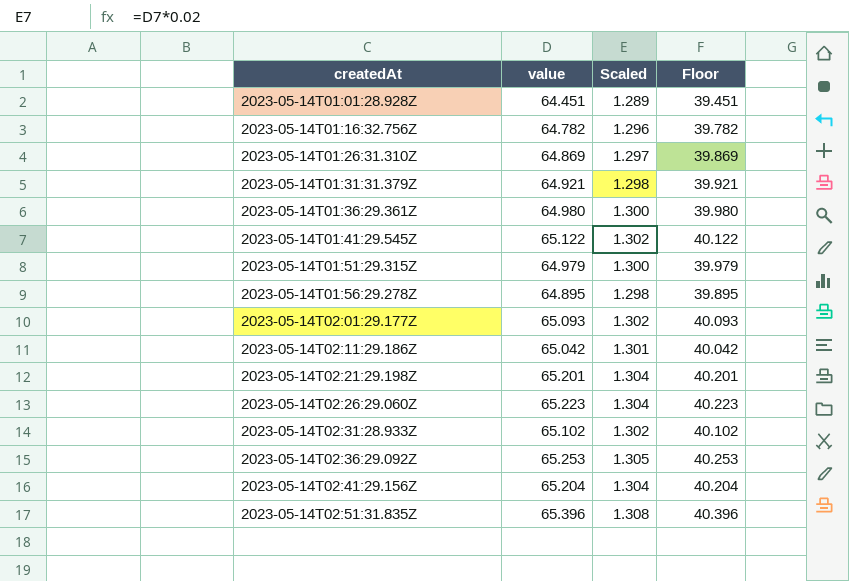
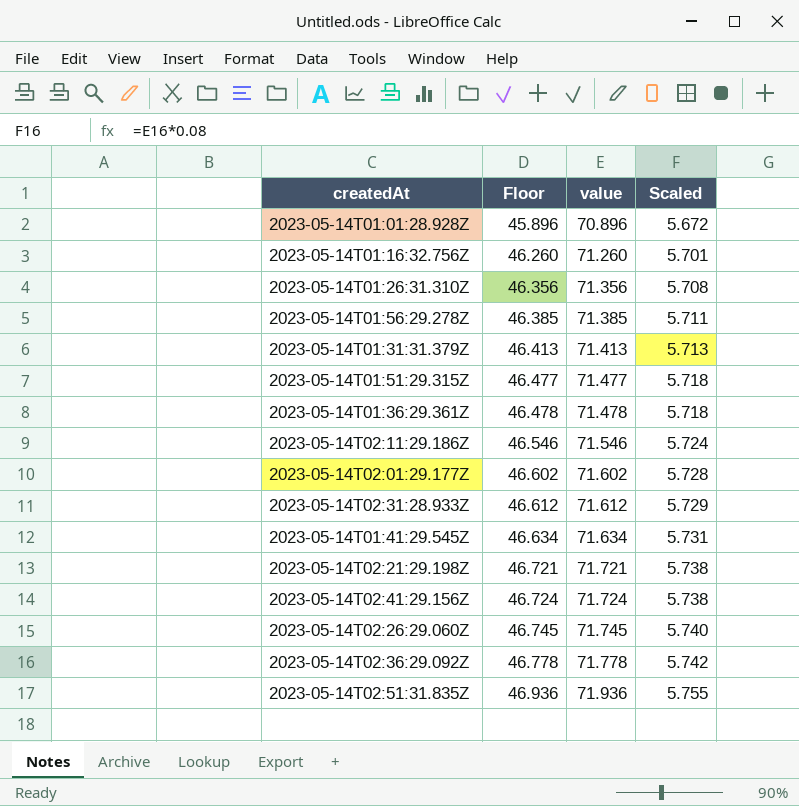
row order: createdAt ascending -> Floor ascending
column Floor | position: 4 -> 2
column Scaled | formula: [value] * 0.02 -> [value] * 0.08
2023-05-14T01:01:28.928Z | Floor: 39.451 -> 45.896
2023-05-14T01:01:28.928Z | value: 64.451 -> 70.896
2023-05-14T01:16:32.756Z | Floor: 39.782 -> 46.260
2023-05-14T01:16:32.756Z | value: 64.782 -> 71.260
2023-05-14T01:26:31.310Z | Floor: 39.869 -> 46.356
2023-05-14T01:26:31.310Z | value: 64.869 -> 71.356
2023-05-14T01:56:29.278Z | Floor: 39.895 -> 46.385
2023-05-14T01:56:29.278Z | value: 64.895 -> 71.385
2023-05-14T01:31:31.379Z | Floor: 39.921 -> 46.413
2023-05-14T01:31:31.379Z | value: 64.921 -> 71.413
2023-05-14T01:51:29.315Z | Floor: 39.979 -> 46.477
2023-05-14T01:51:29.315Z | value: 64.979 -> 71.477
2023-05-14T01:36:29.361Z | Floor: 39.980 -> 46.478
2023-05-14T01:36:29.361Z | value: 64.980 -> 71.478
2023-05-14T02:11:29.186Z | Floor: 40.042 -> 46.546
2023-05-14T02:11:29.186Z | value: 65.042 -> 71.546
2023-05-14T02:01:29.177Z | Floor: 40.093 -> 46.602
2023-05-14T02:01:29.177Z | value: 65.093 -> 71.602
2023-05-14T02:31:28.933Z | Floor: 40.102 -> 46.612
2023-05-14T02:31:28.933Z | value: 65.102 -> 71.612
2023-05-14T01:41:29.545Z | Floor: 40.122 -> 46.634
2023-05-14T01:41:29.545Z | value: 65.122 -> 71.634
2023-05-14T02:21:29.198Z | Floor: 40.201 -> 46.721
2023-05-14T02:21:29.198Z | value: 65.201 -> 71.721
2023-05-14T02:41:29.156Z | Floor: 40.204 -> 46.724
2023-05-14T02:41:29.156Z | value: 65.204 -> 71.724
2023-05-14T02:26:29.060Z | Floor: 40.223 -> 46.745
2023-05-14T02:26:29.060Z | value: 65.223 -> 71.745
2023-05-14T02:36:29.092Z | Floor: 40.253 -> 46.778
2023-05-14T02:36:29.092Z | value: 65.253 -> 71.778
2023-05-14T02:51:31.835Z | Floor: 40.396 -> 46.936
2023-05-14T02:51:31.835Z | value: 65.396 -> 71.936

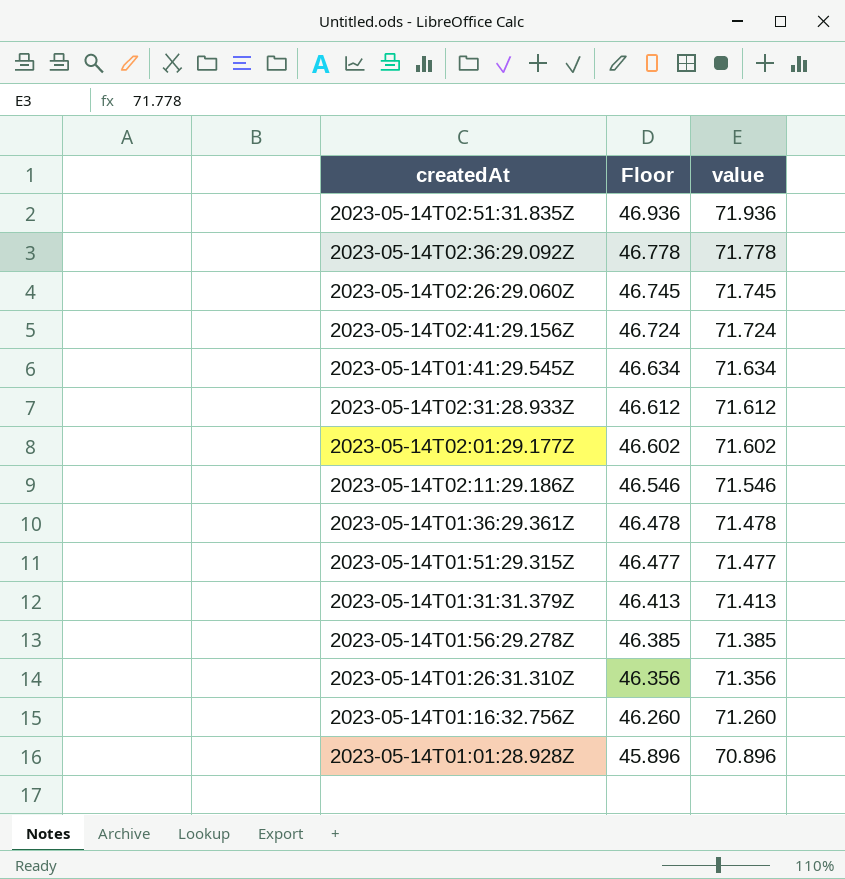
row order: Floor ascending -> Floor descending
column Scaled | formula: [value] * 0.08 -> none
row 2023-05-14T02:21:29.198Z: 46.721 | 71.721 | 5.738 -> none

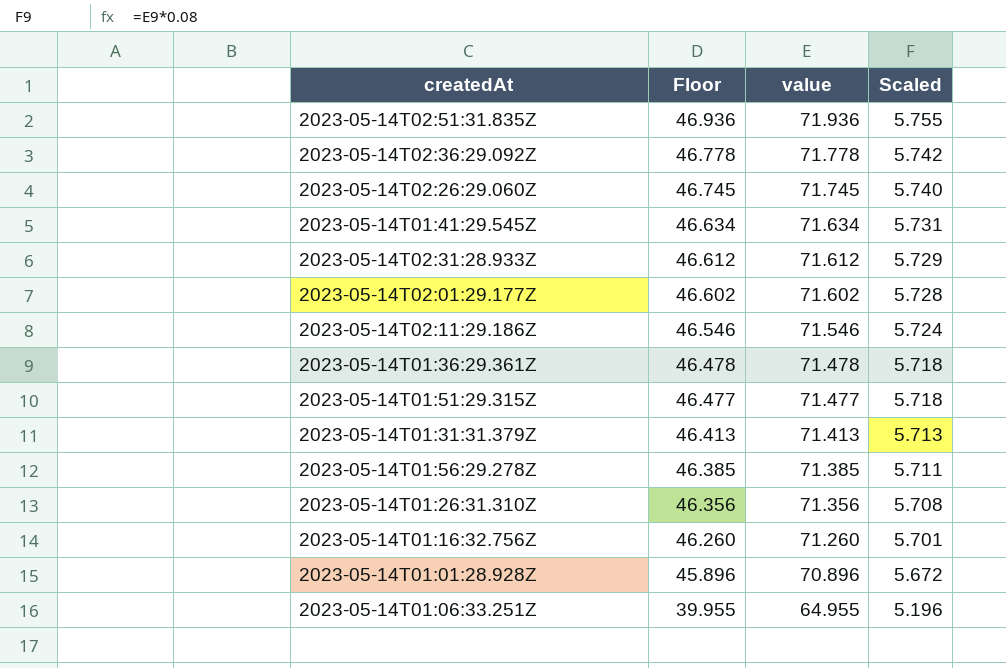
column Scaled | formula: none -> [value] * 0.08
row 2023-05-14T02:41:29.156Z: 46.724 | 71.724 -> none
row 2023-05-14T01:06:33.251Z: none -> 39.955 | 64.955 | 5.196

